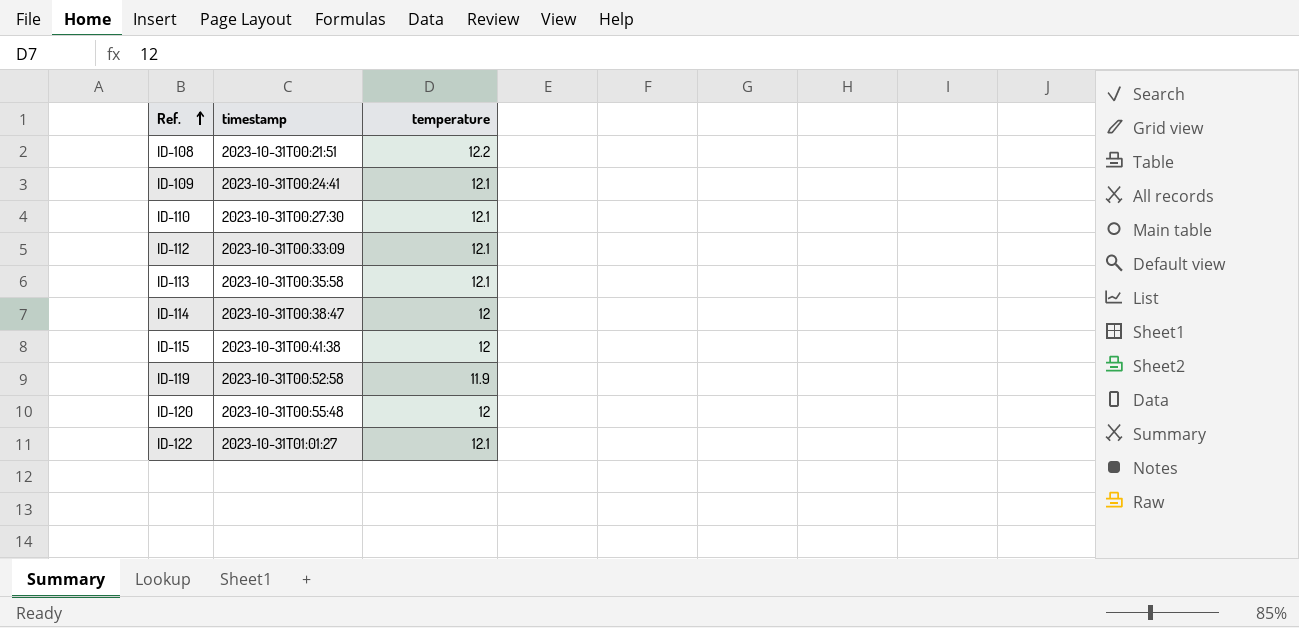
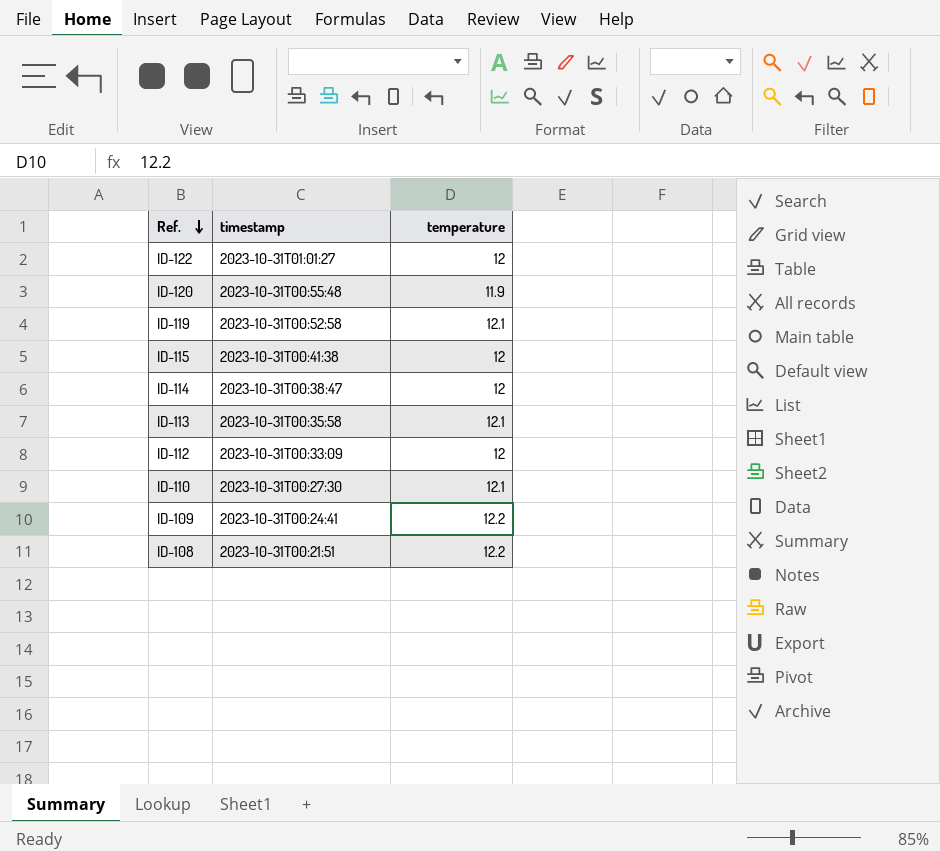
row order: Ref. ascending -> Ref. descending
ID-122 | temperature: 12.1 -> 12
ID-120 | temperature: 12 -> 11.9
ID-119 | temperature: 11.9 -> 12.1
ID-112 | temperature: 12.1 -> 12
ID-109 | temperature: 12.1 -> 12.2

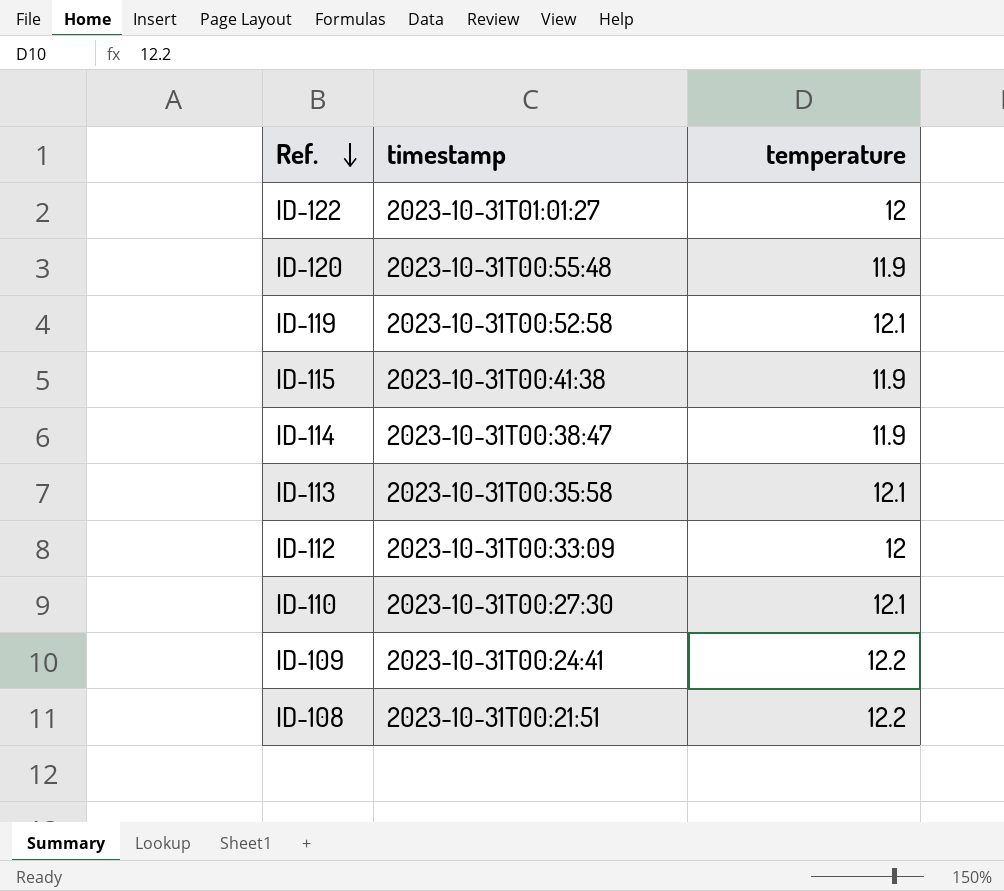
ID-115 | temperature: 12 -> 11.9
ID-114 | temperature: 12 -> 11.9

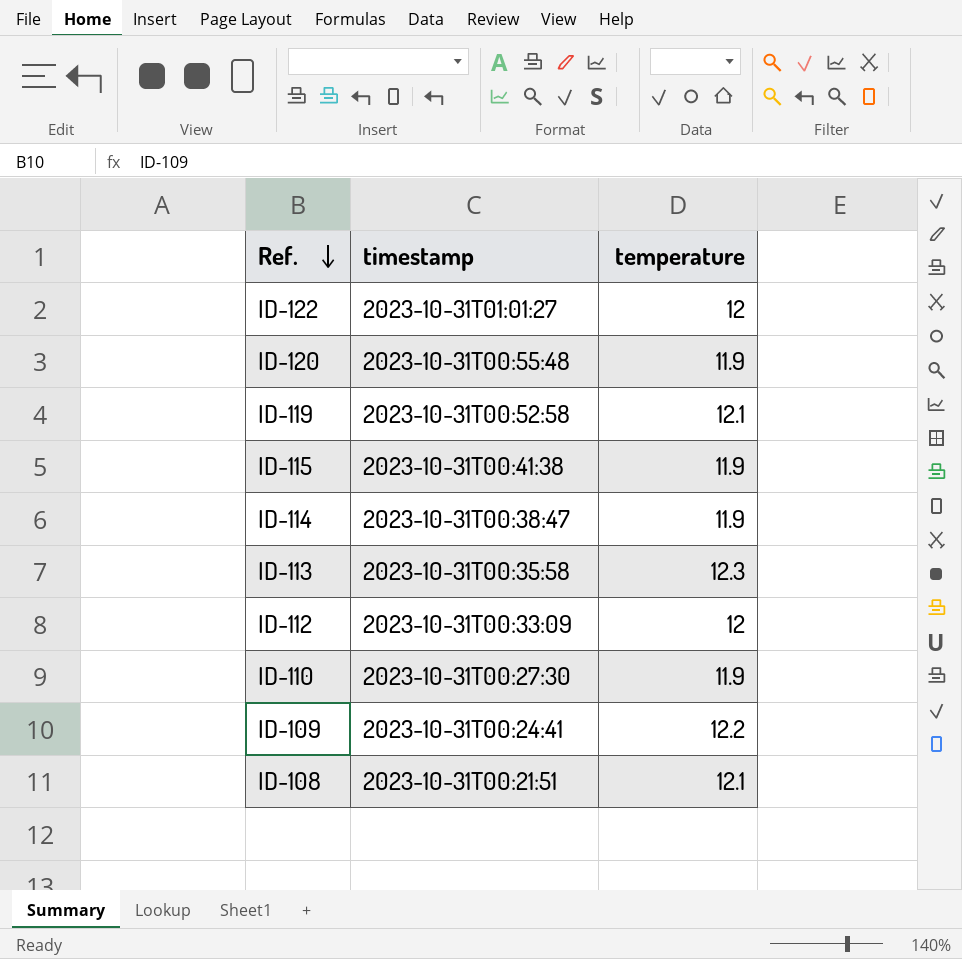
ID-113 | temperature: 12.1 -> 12.3
ID-110 | temperature: 12.1 -> 11.9
ID-108 | temperature: 12.2 -> 12.1

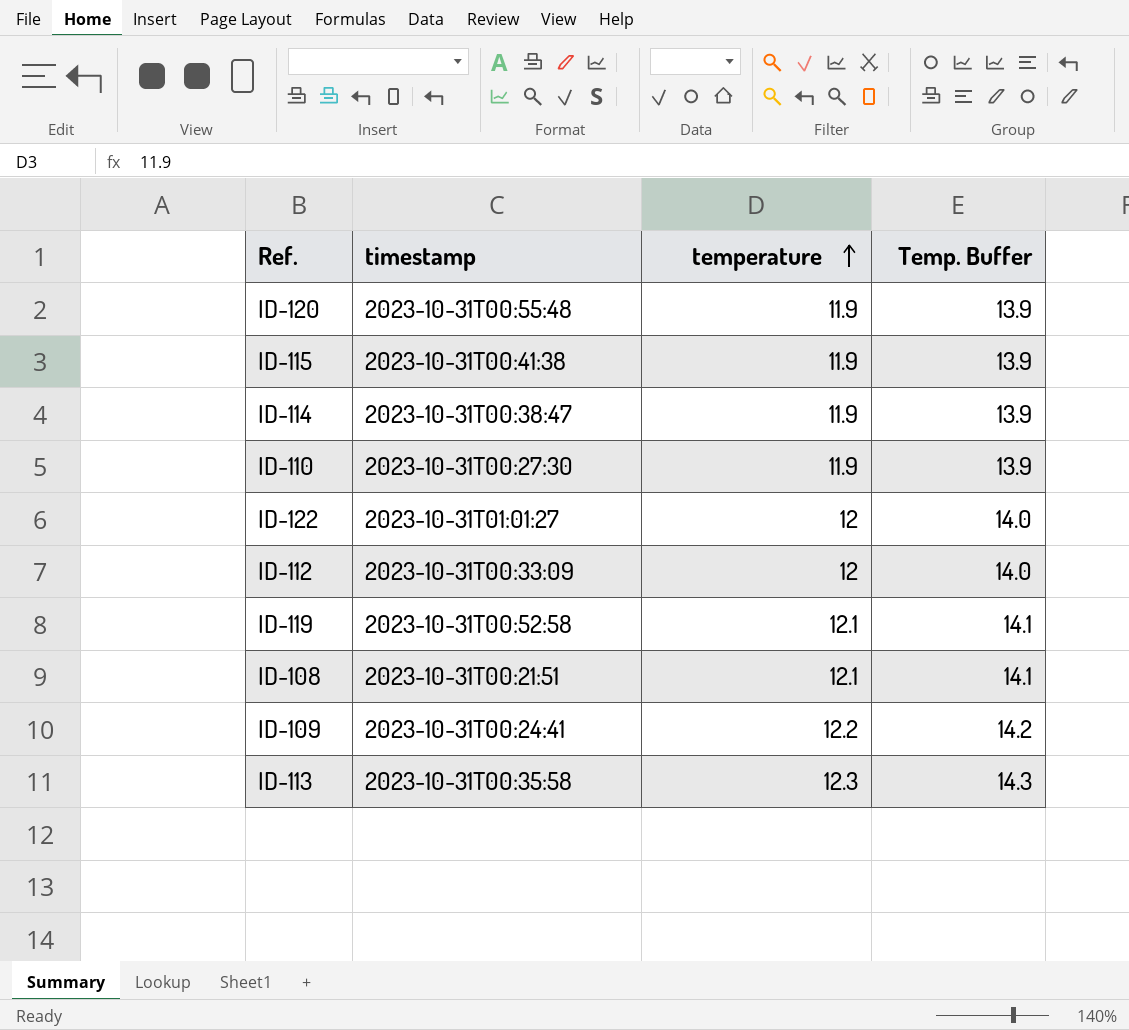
row order: Ref. descending -> temperature ascending
column Temp. Buffer | formula: none -> [temperature] + 2

